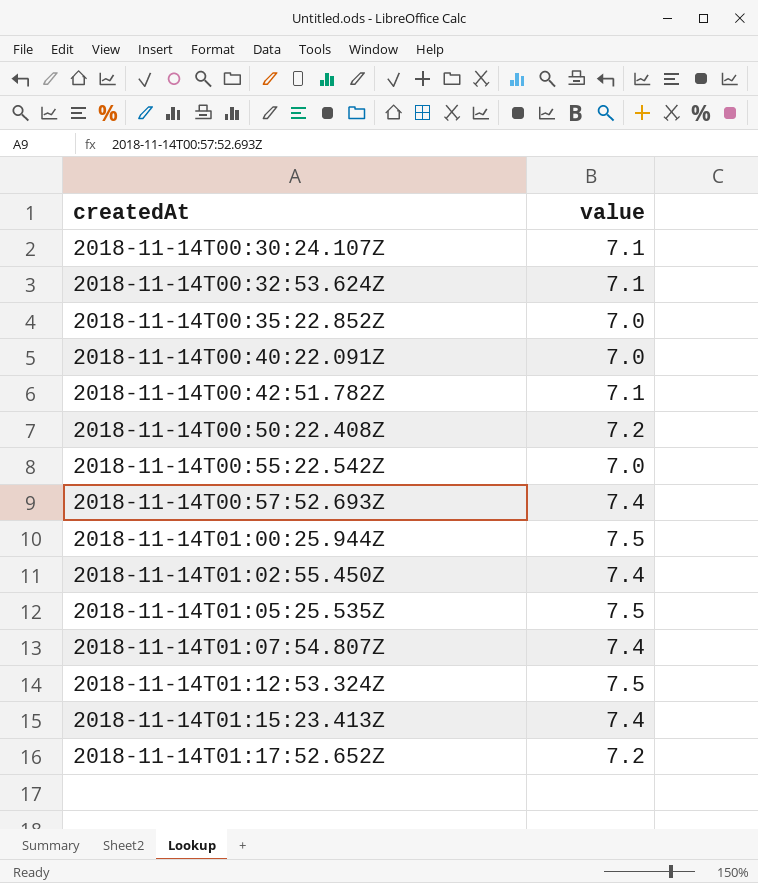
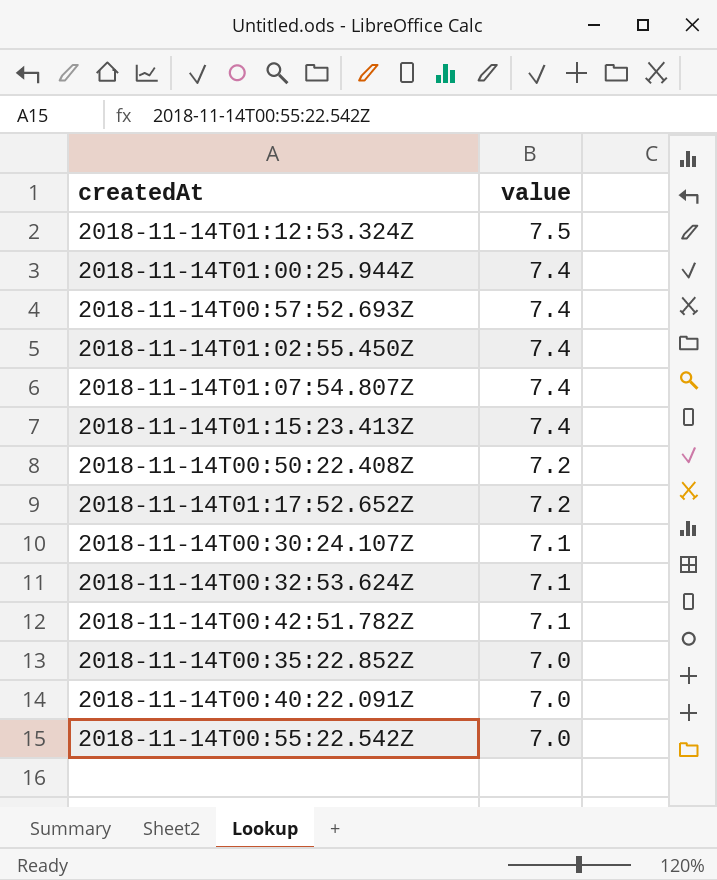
row order: createdAt ascending -> value descending
row 2018-11-14T01:05:25.535Z: 7.5 -> none
2018-11-14T01:00:25.944Z | value: 7.5 -> 7.4

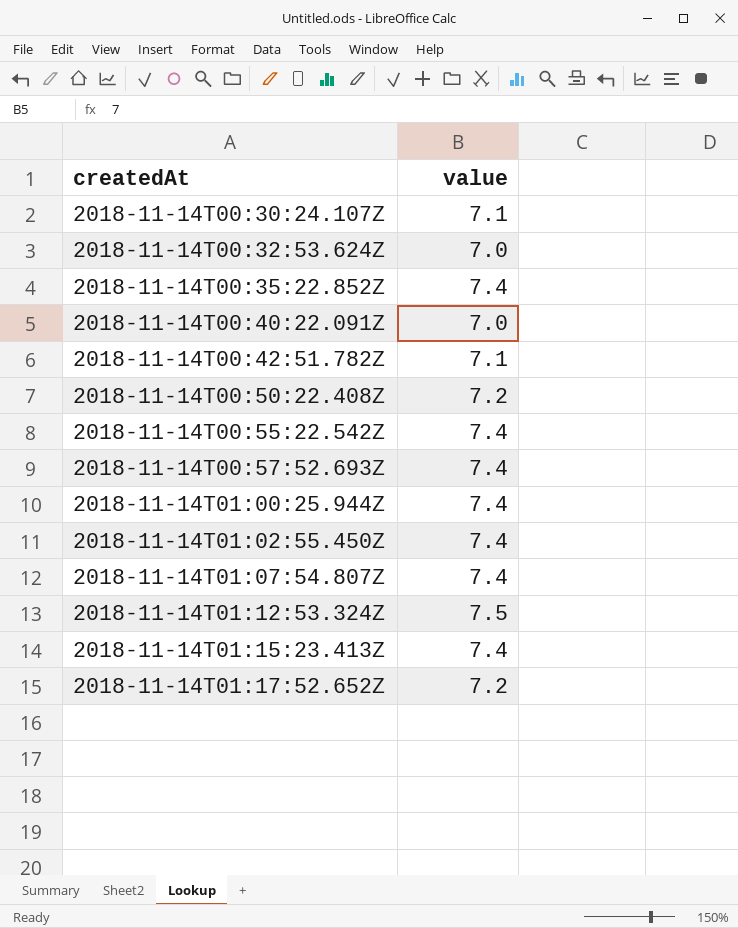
row order: value descending -> createdAt ascending
2018-11-14T00:32:53.624Z | value: 7.1 -> 7.0
2018-11-14T00:35:22.852Z | value: 7.0 -> 7.4
2018-11-14T00:55:22.542Z | value: 7.0 -> 7.4

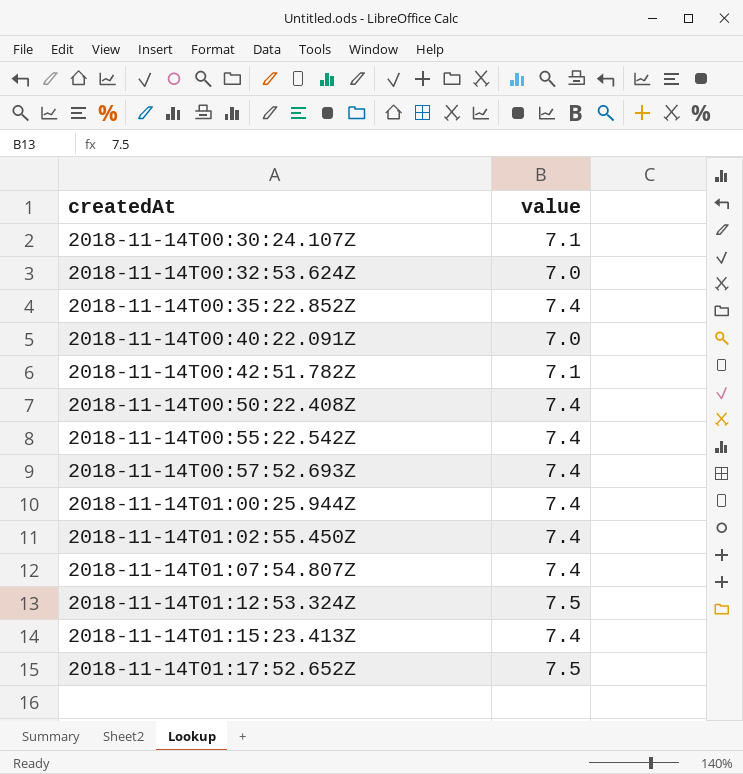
2018-11-14T00:50:22.408Z | value: 7.2 -> 7.4
2018-11-14T01:17:52.652Z | value: 7.2 -> 7.5

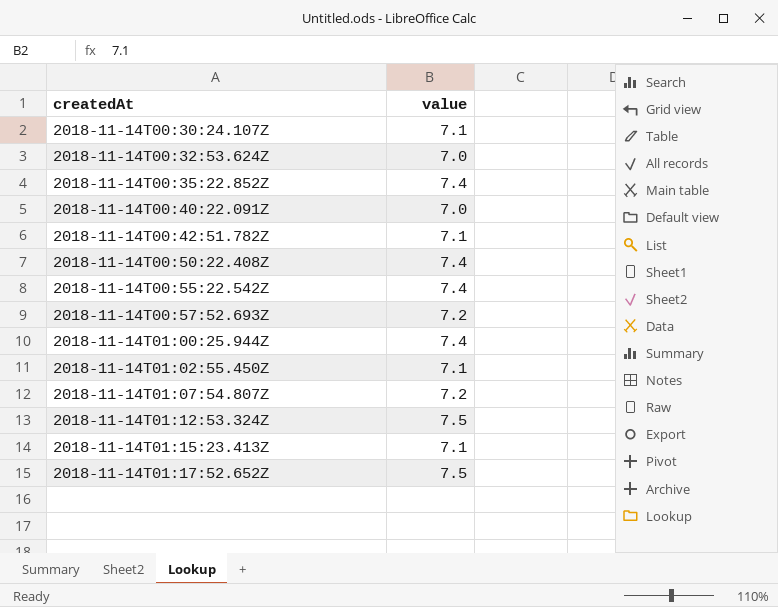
2018-11-14T00:57:52.693Z | value: 7.4 -> 7.2
2018-11-14T01:02:55.450Z | value: 7.4 -> 7.1
2018-11-14T01:07:54.807Z | value: 7.4 -> 7.2
2018-11-14T01:15:23.413Z | value: 7.4 -> 7.1

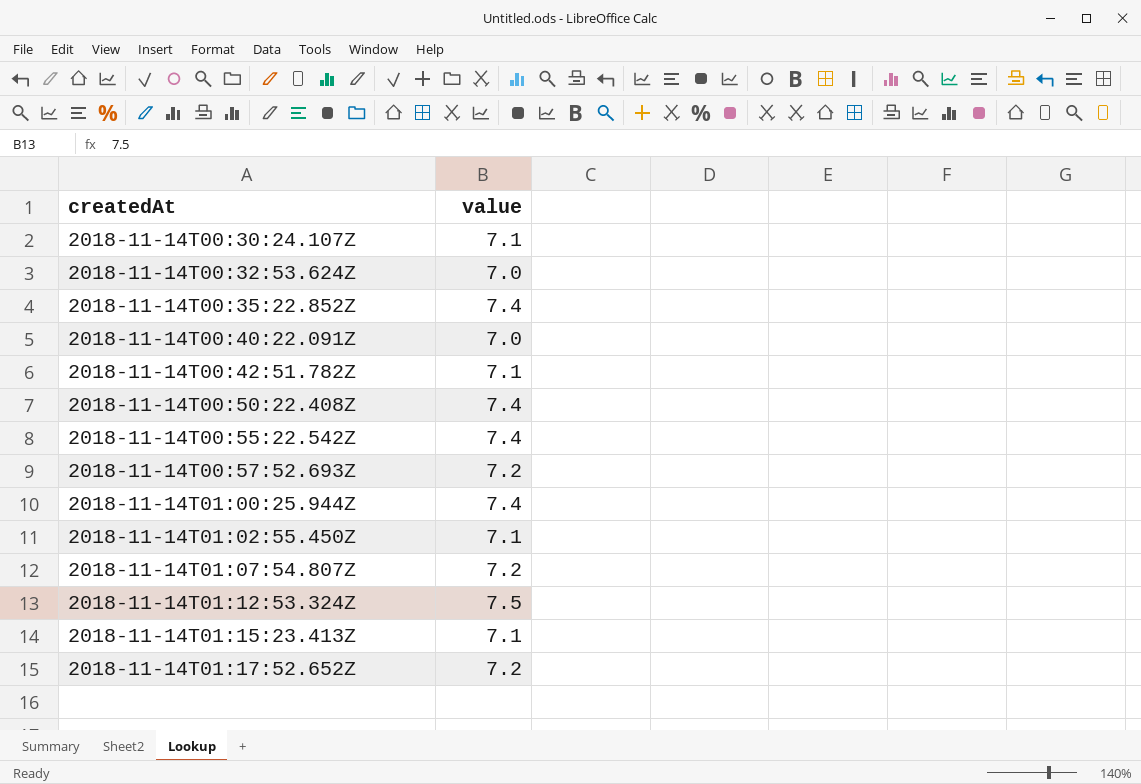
2018-11-14T01:17:52.652Z | value: 7.5 -> 7.2

